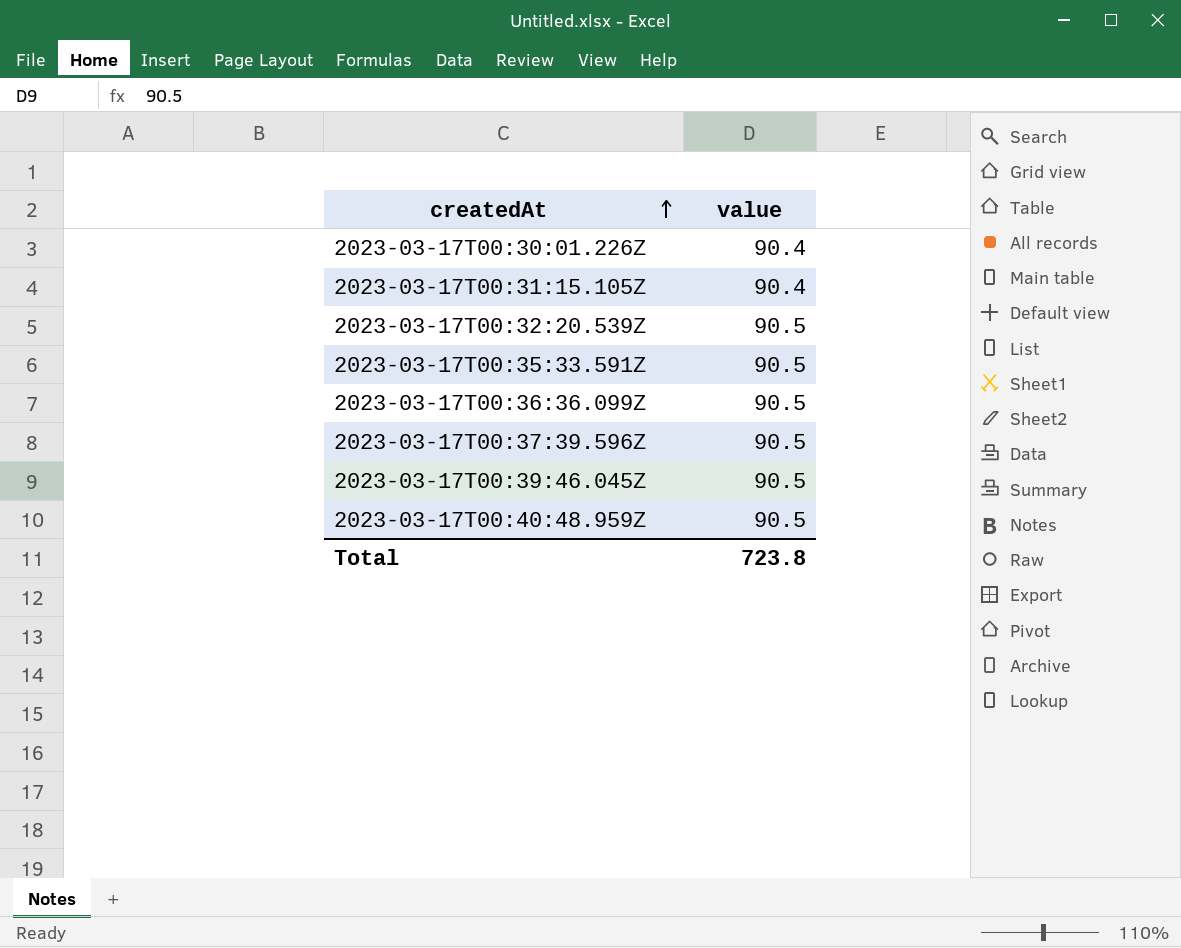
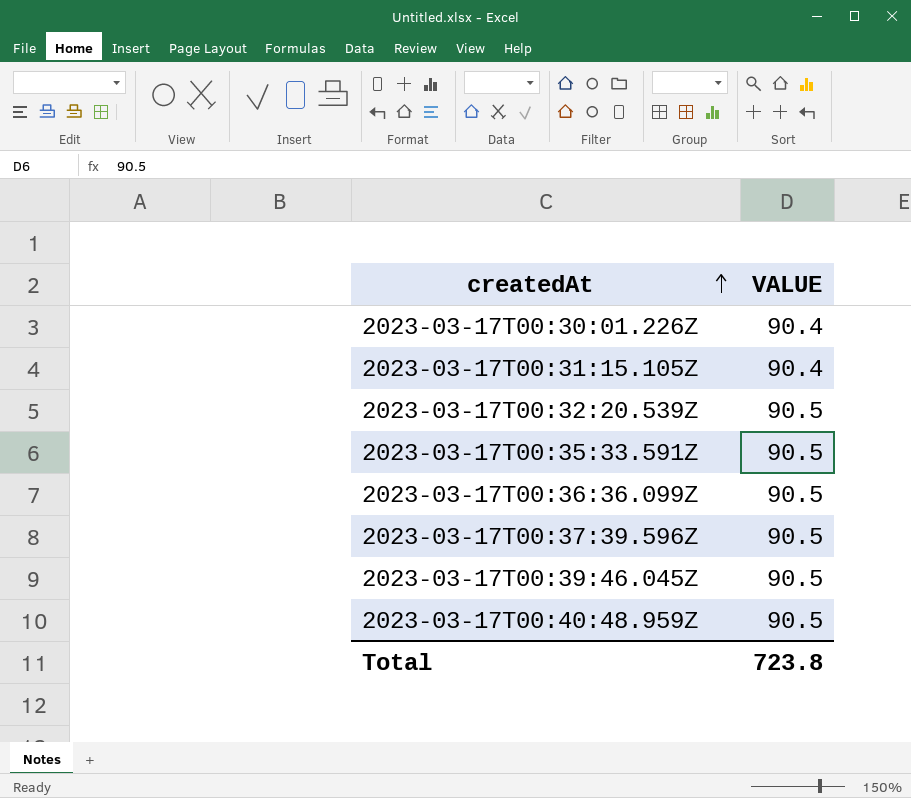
column name: value -> VALUE

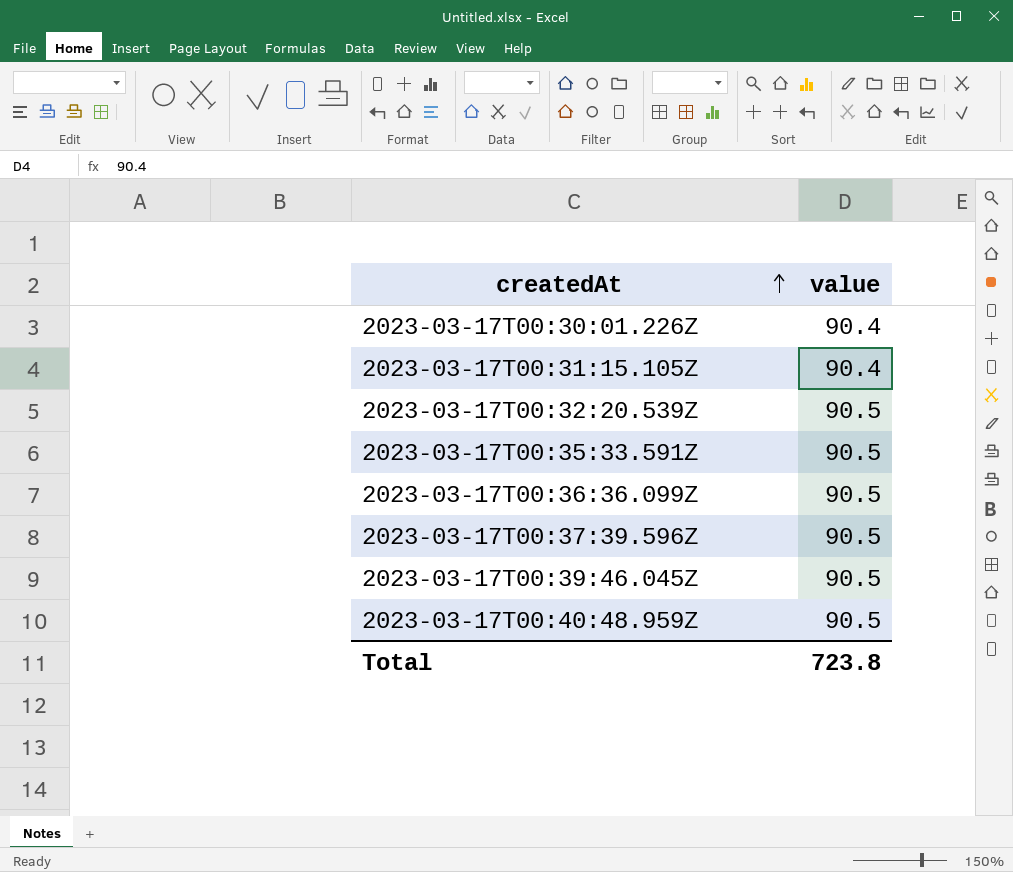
column name: VALUE -> value

